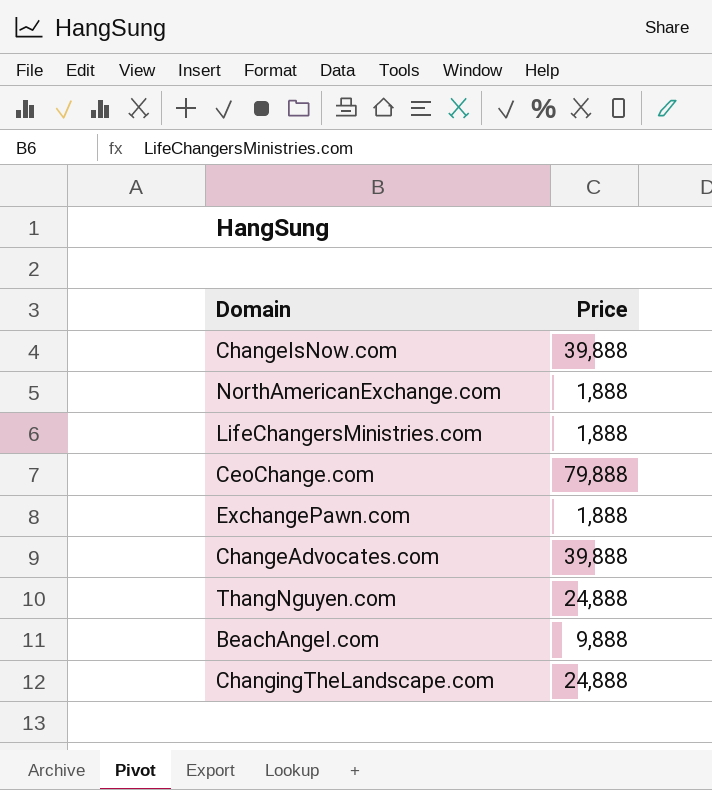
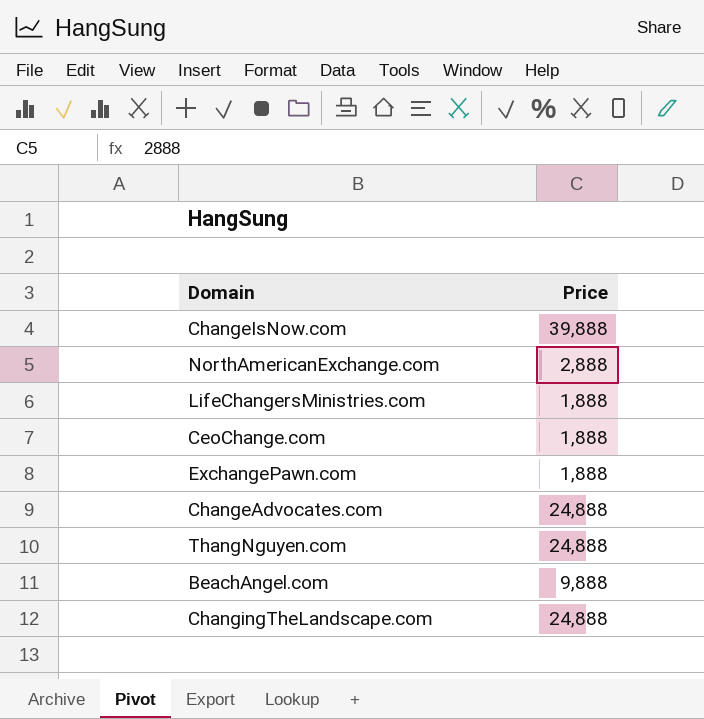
NorthAmericanExchange.com | Price: 1,888 -> 2,888
CeoChange.com | Price: 79,888 -> 1,888
ChangeAdvocates.com | Price: 39,888 -> 24,888

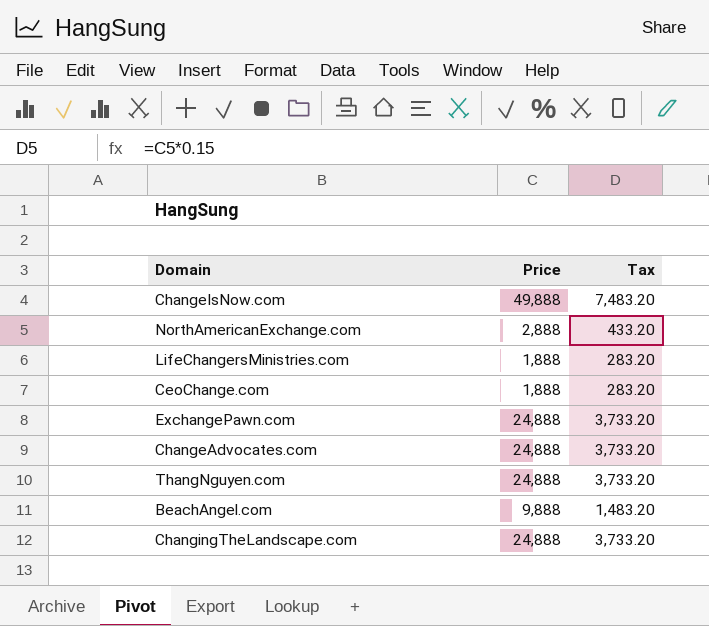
column Tax | formula: none -> [Price] * 0.15
ChangeIsNow.com | Price: 39,888 -> 49,888
ExchangePawn.com | Price: 1,888 -> 24,888

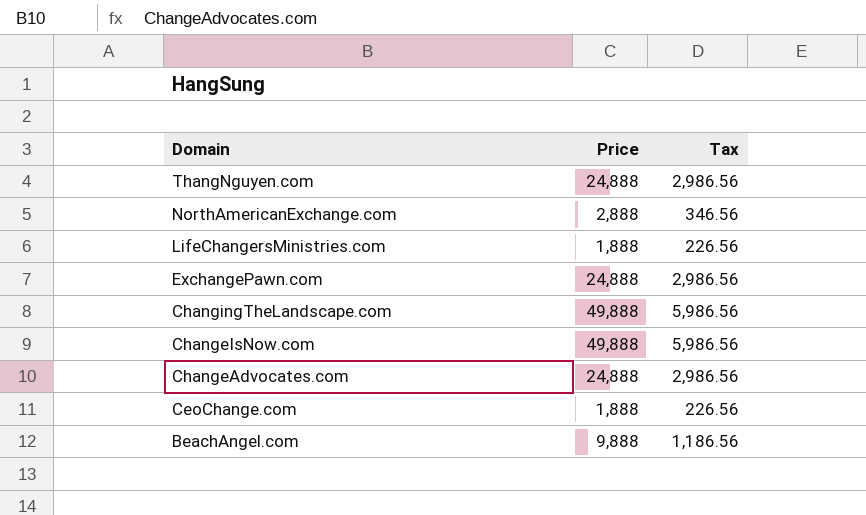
row order: none -> Domain descending
column Tax | formula: [Price] * 0.15 -> [Price] * 0.12
ChangingTheLandscape.com | Price: 24,888 -> 49,888

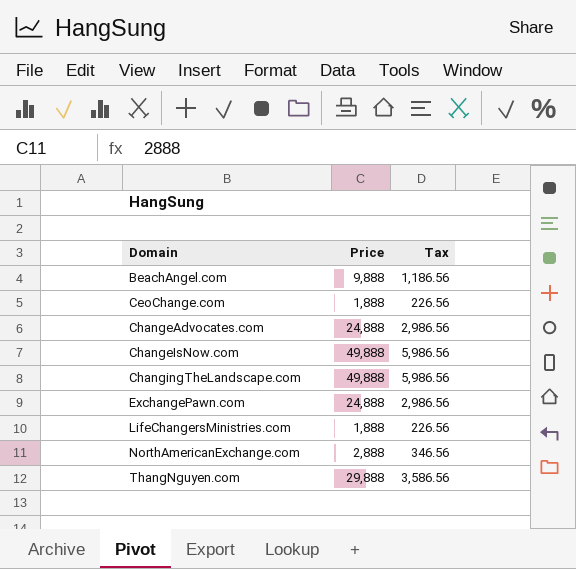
row order: Domain descending -> Domain ascending
ThangNguyen.com | Price: 24,888 -> 29,888
ThangNguyen.com | Tax: 2,986.56 -> 3,586.56

